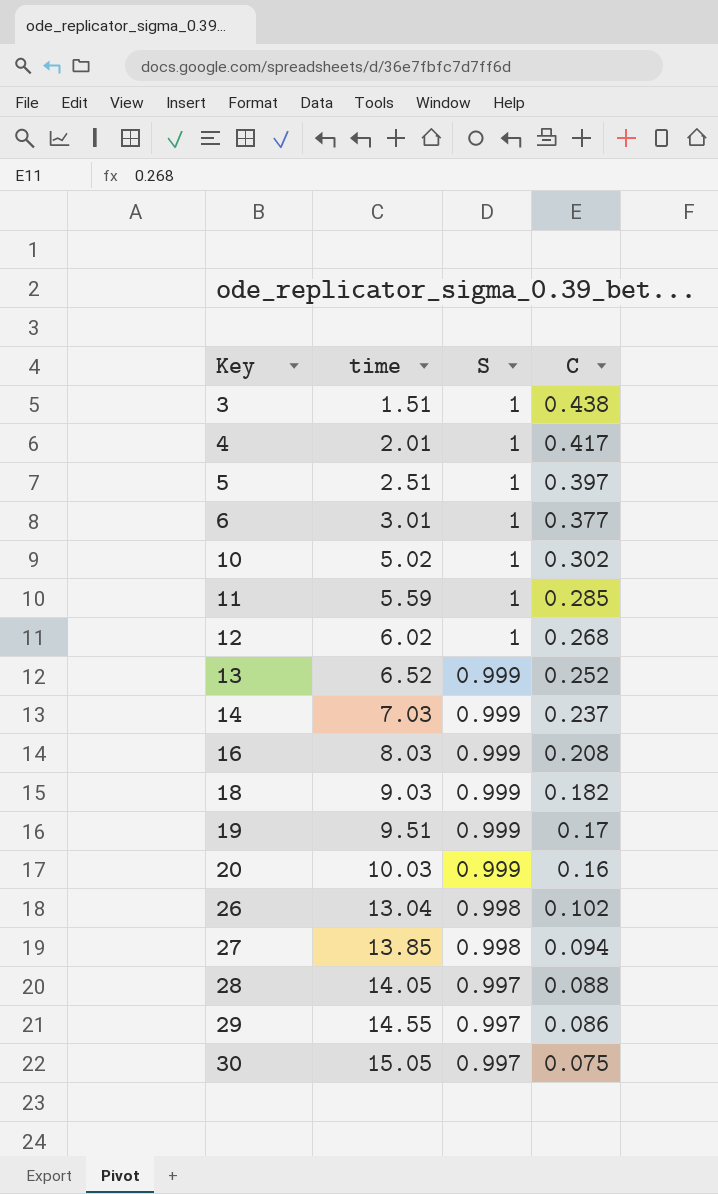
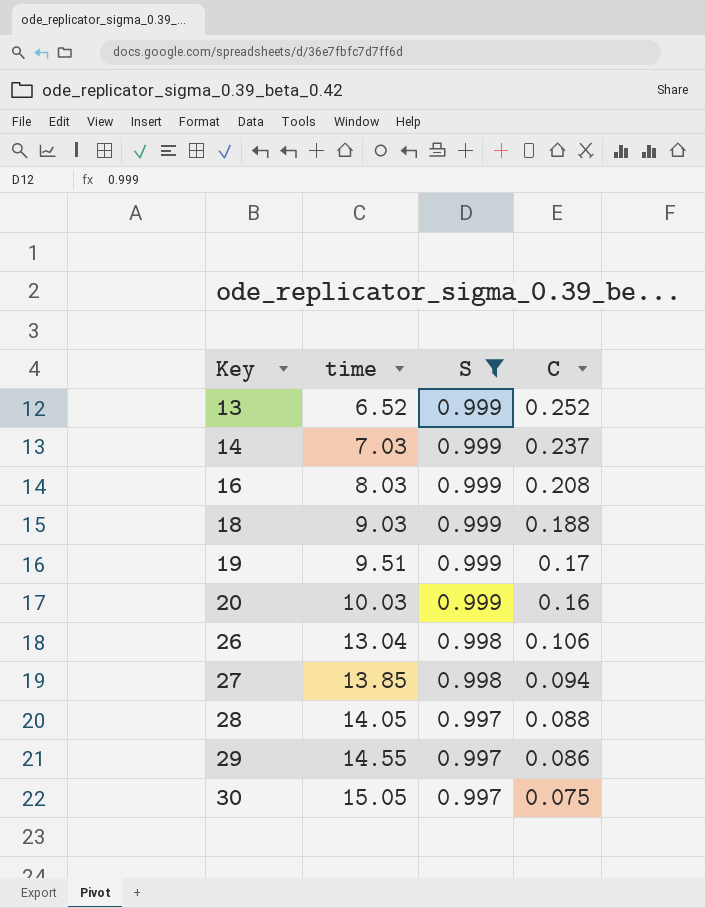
filter: none -> S != 1
18 | C: 0.182 -> 0.188
26 | C: 0.102 -> 0.106

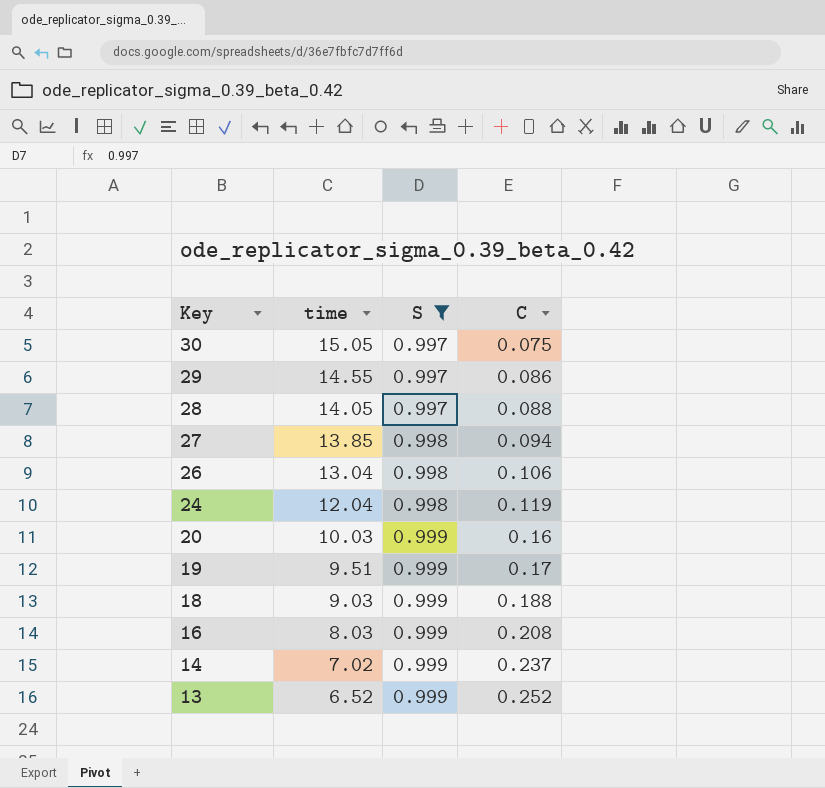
row order: Key ascending -> Key descending
row 24: none -> 12.04 | 0.998 | 0.119
14 | time: 7.03 -> 7.02

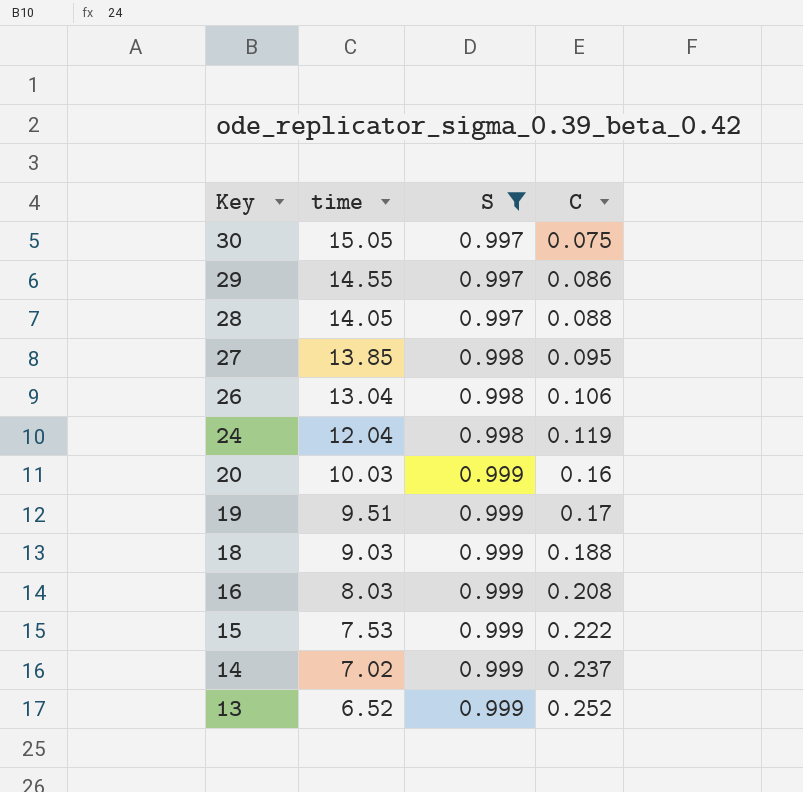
27 | C: 0.094 -> 0.095
row 15: none -> 7.53 | 0.999 | 0.222

